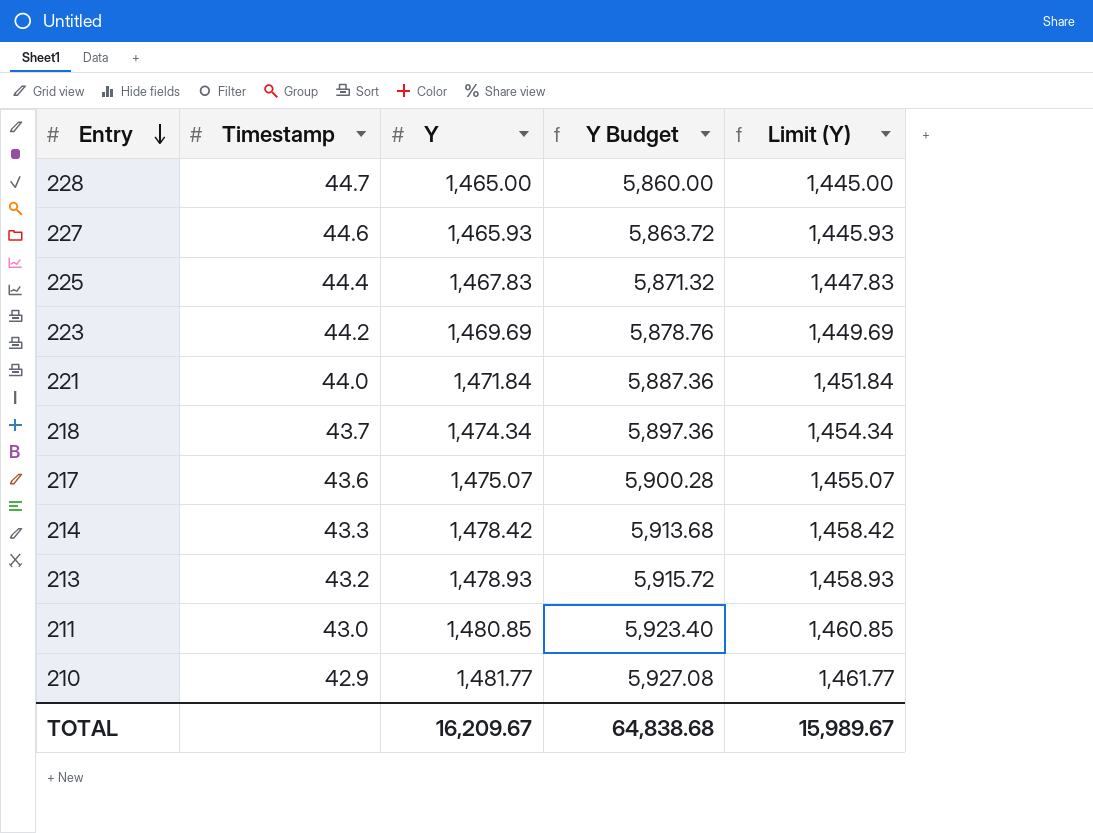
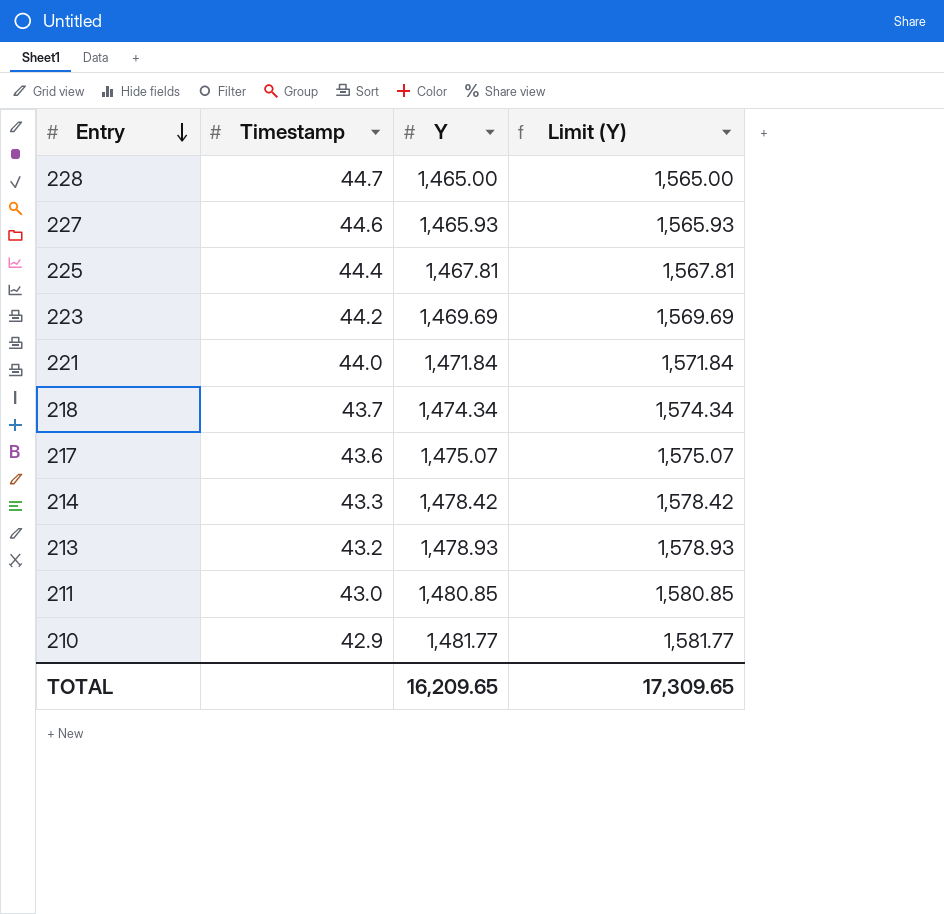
column Y Budget | formula: [Y] * 4 -> none
column Limit (Y) | formula: [Y] - 20 -> [Y] + 100
225 | Y: 1,467.83 -> 1,467.81
TOTAL | Y: 16,209.67 -> 16,209.65
TOTAL | Limit (Y): 15,989.67 -> 17,309.65

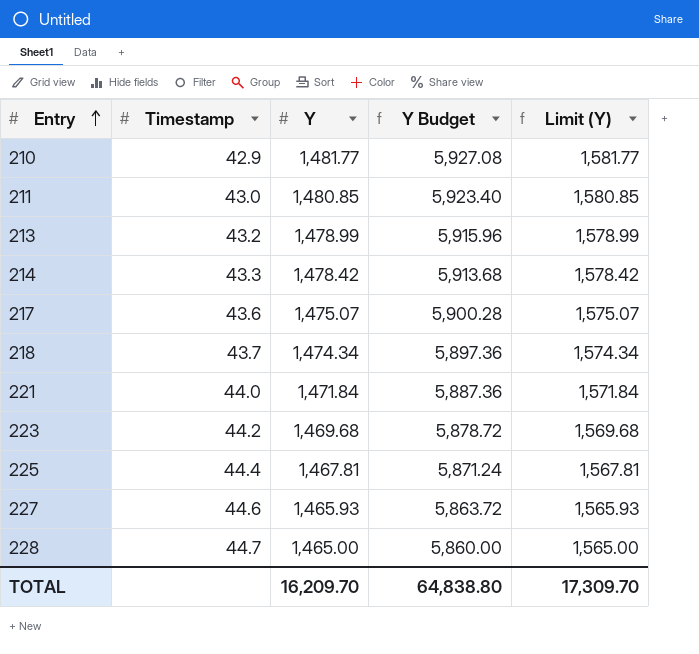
row order: Entry descending -> Entry ascending
column Y Budget | formula: none -> [Y] * 4
213 | Y: 1,478.93 -> 1,478.99
213 | Limit (Y): 1,578.93 -> 1,578.99
223 | Y: 1,469.69 -> 1,469.68
223 | Limit (Y): 1,569.69 -> 1,569.68
TOTAL | Y: 16,209.65 -> 16,209.70
TOTAL | Limit (Y): 17,309.65 -> 17,309.70

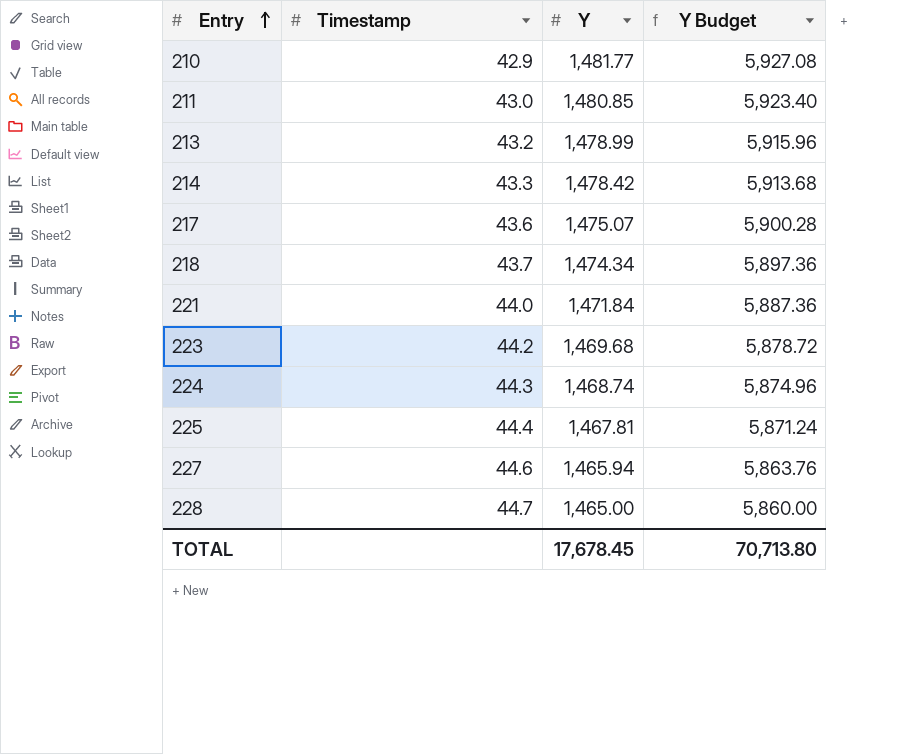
column Limit (Y) | formula: [Y] + 100 -> none
row 224: none -> 44.3 | 1,468.74 | 5,874.96
227 | Y: 1,465.93 -> 1,465.94
227 | Y Budget: 5,863.72 -> 5,863.76
TOTAL | Y: 16,209.70 -> 17,678.45
TOTAL | Y Budget: 64,838.80 -> 70,713.80

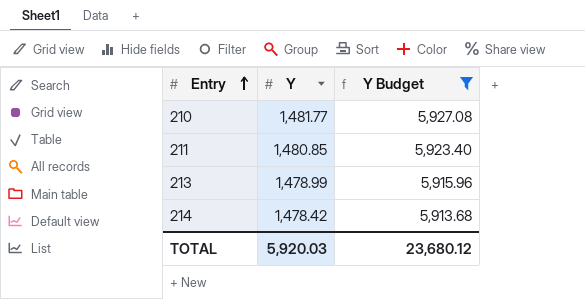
filter: none -> Y Budget >= 5,913.68
column Timestamp | position: 2 -> none
TOTAL | Y: 17,678.45 -> 5,920.03
TOTAL | Y Budget: 70,713.80 -> 23,680.12

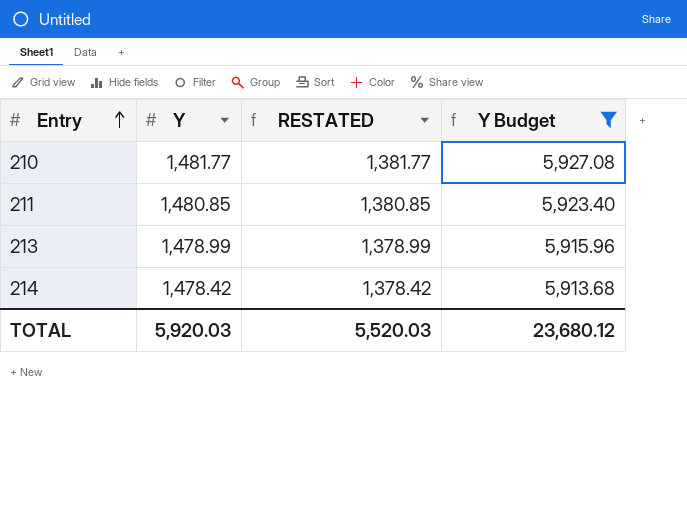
column RESTATED | formula: none -> [Y] - 100

